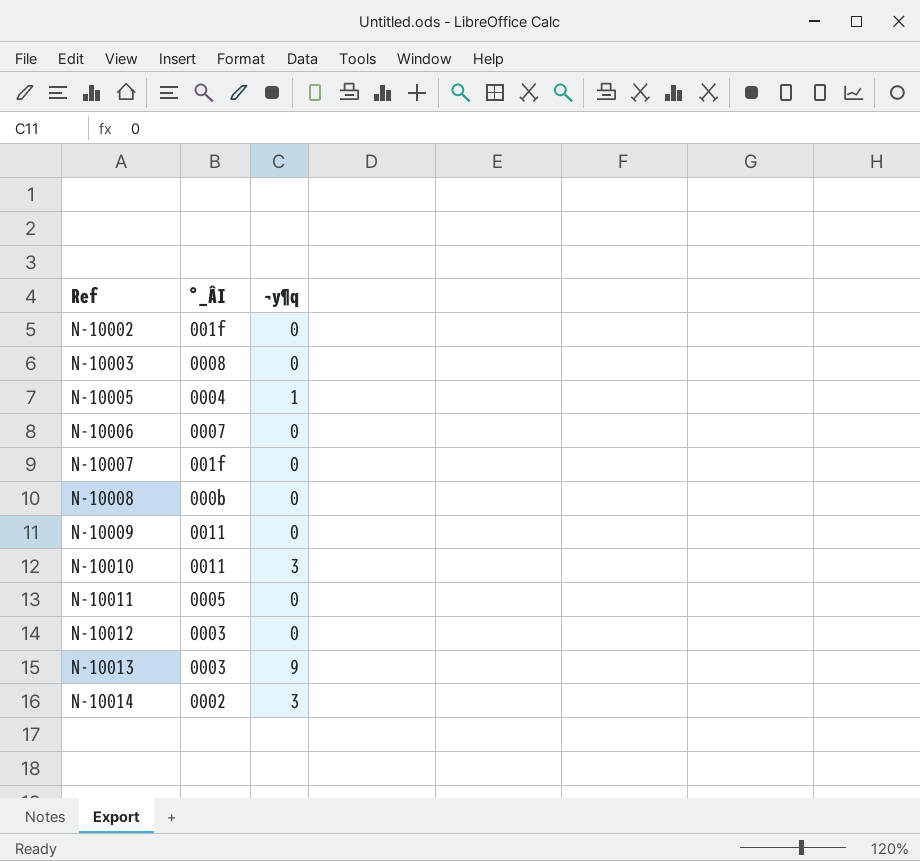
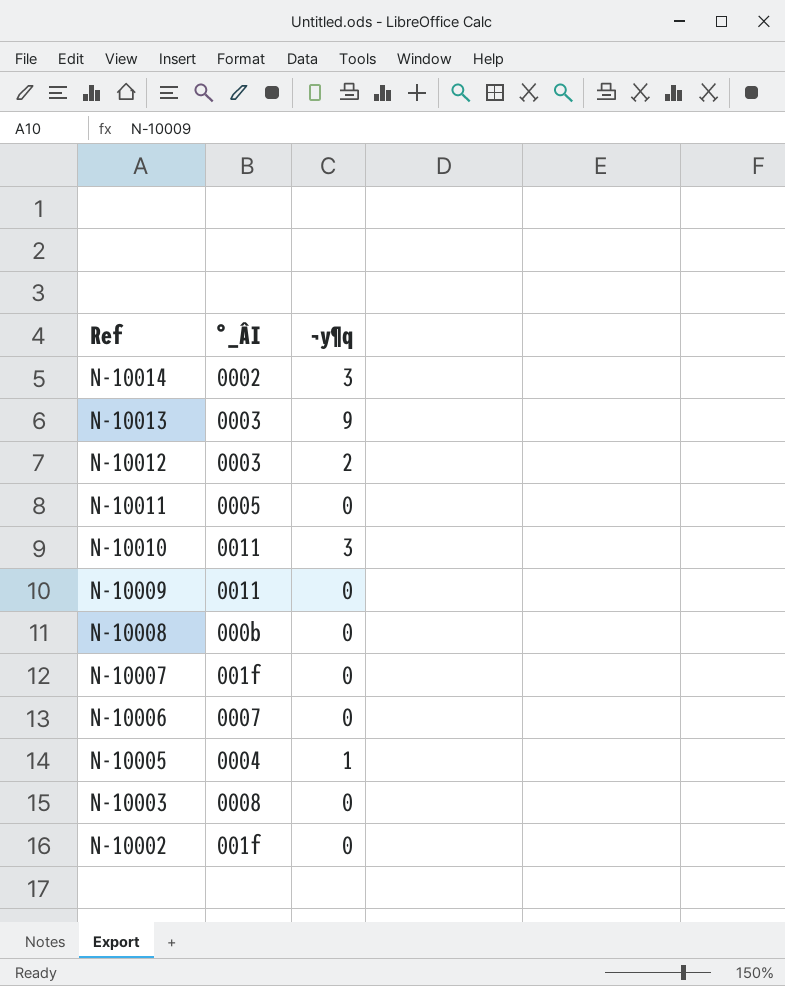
row order: Ref ascending -> Ref descending
N-10012 | ¬y¶q: 0 -> 2

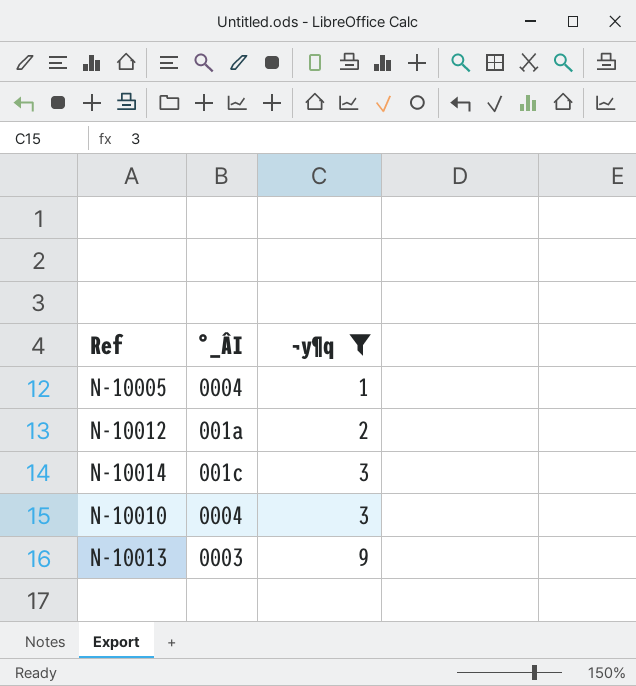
filter: none -> ¬y¶q != 0
row order: Ref descending -> ¬y¶q ascending
N-10012 | °_ÂI: 0003 -> 001a
N-10014 | °_ÂI: 0002 -> 001c
N-10010 | °_ÂI: 0011 -> 0004

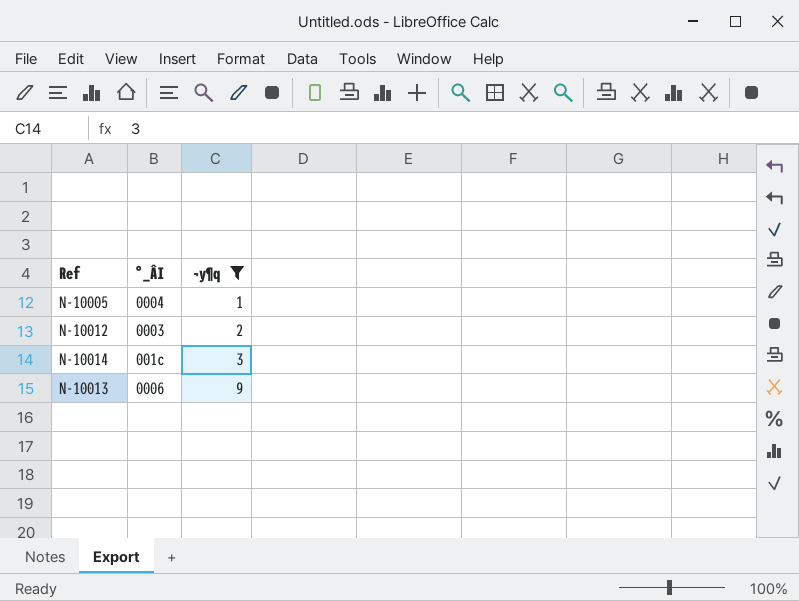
row N-10010: 0004 | 3 -> none
N-10012 | °_ÂI: 001a -> 0003
N-10013 | °_ÂI: 0003 -> 0006

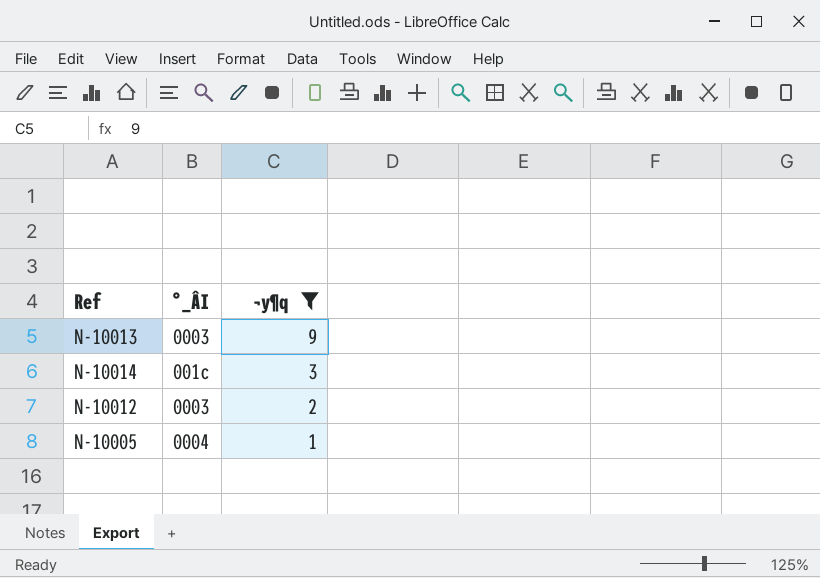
row order: ¬y¶q ascending -> ¬y¶q descending
N-10013 | °_ÂI: 0006 -> 0003

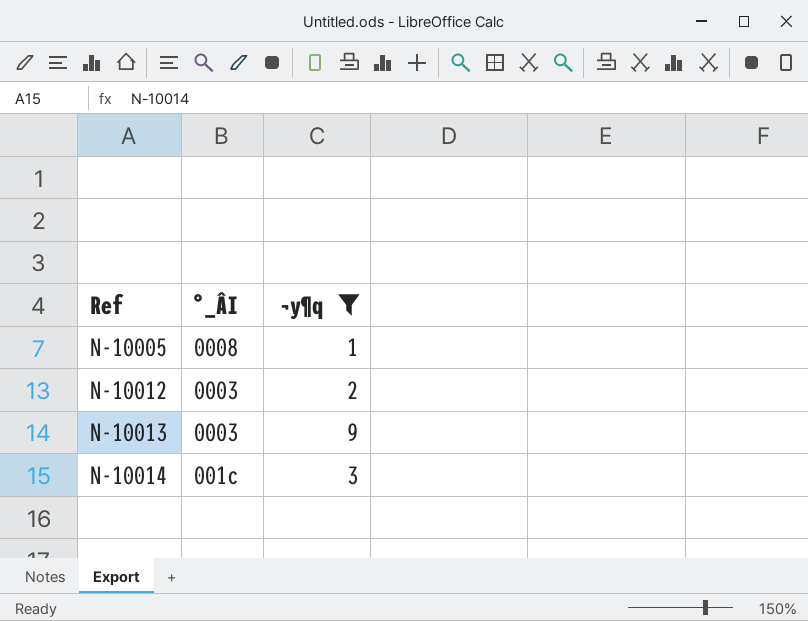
row order: ¬y¶q descending -> Ref ascending
N-10005 | °_ÂI: 0004 -> 0008

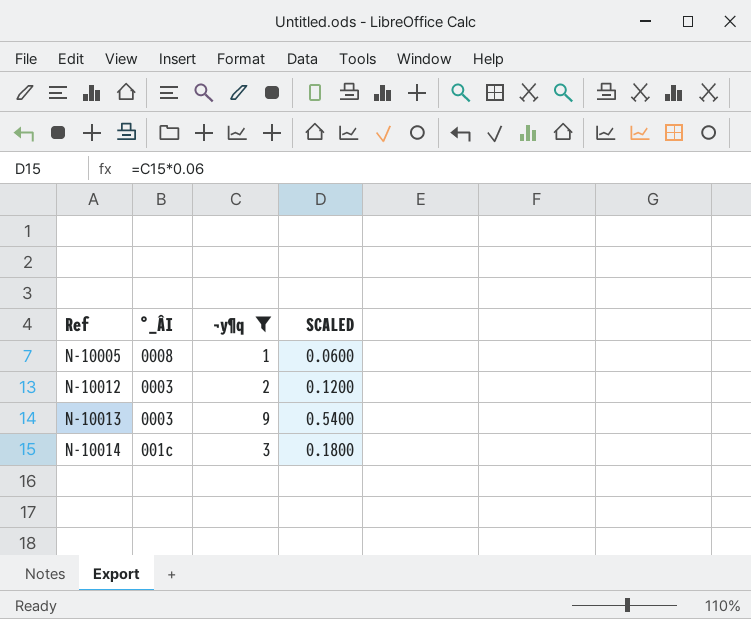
column SCALED | formula: none -> [¬y¶q] * 0.06

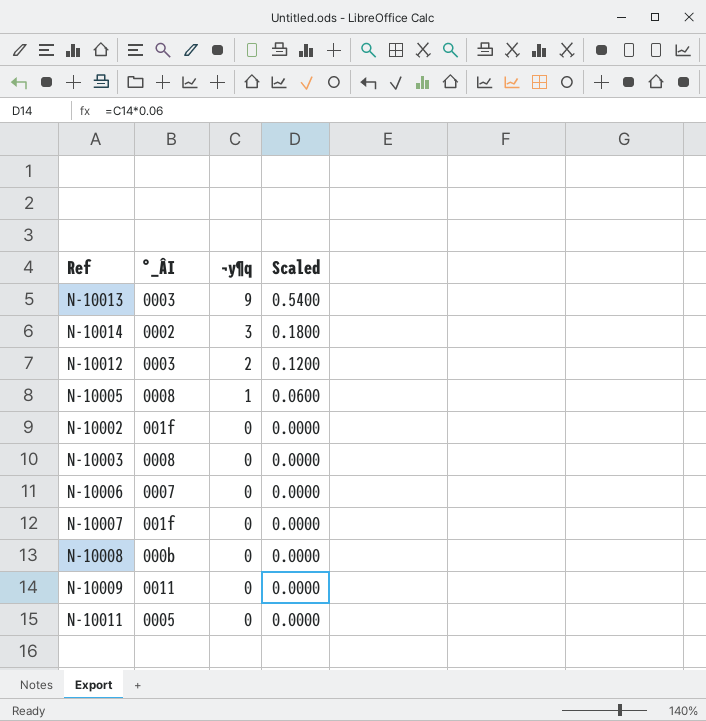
filter: ¬y¶q != 0 -> none
row order: Ref ascending -> ¬y¶q descending
column name: SCALED -> Scaled
N-10014 | °_ÂI: 001c -> 0002

